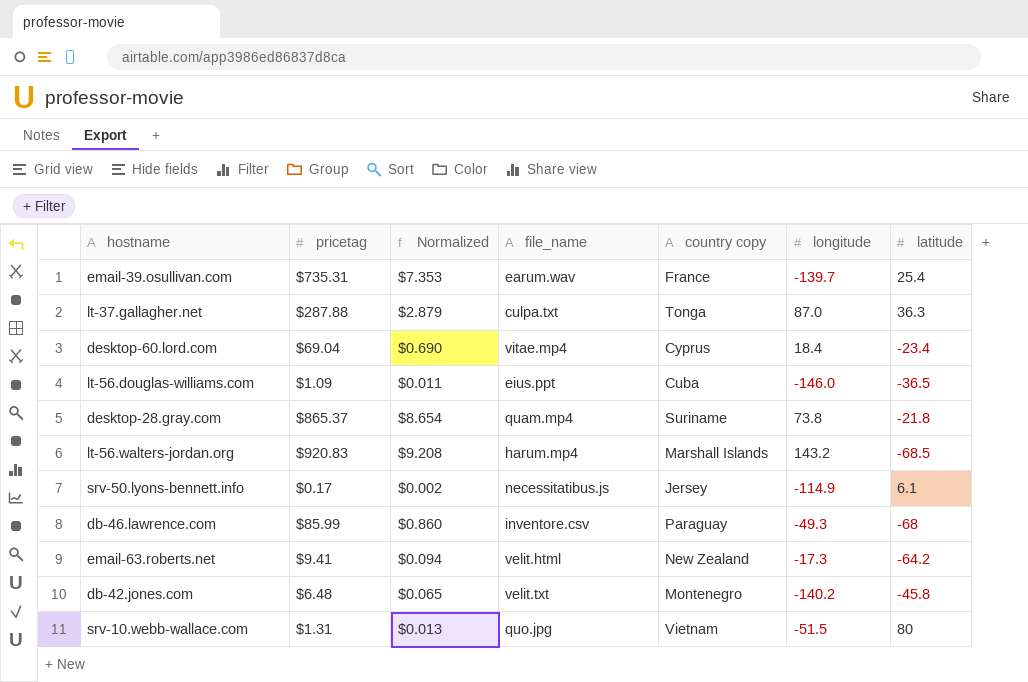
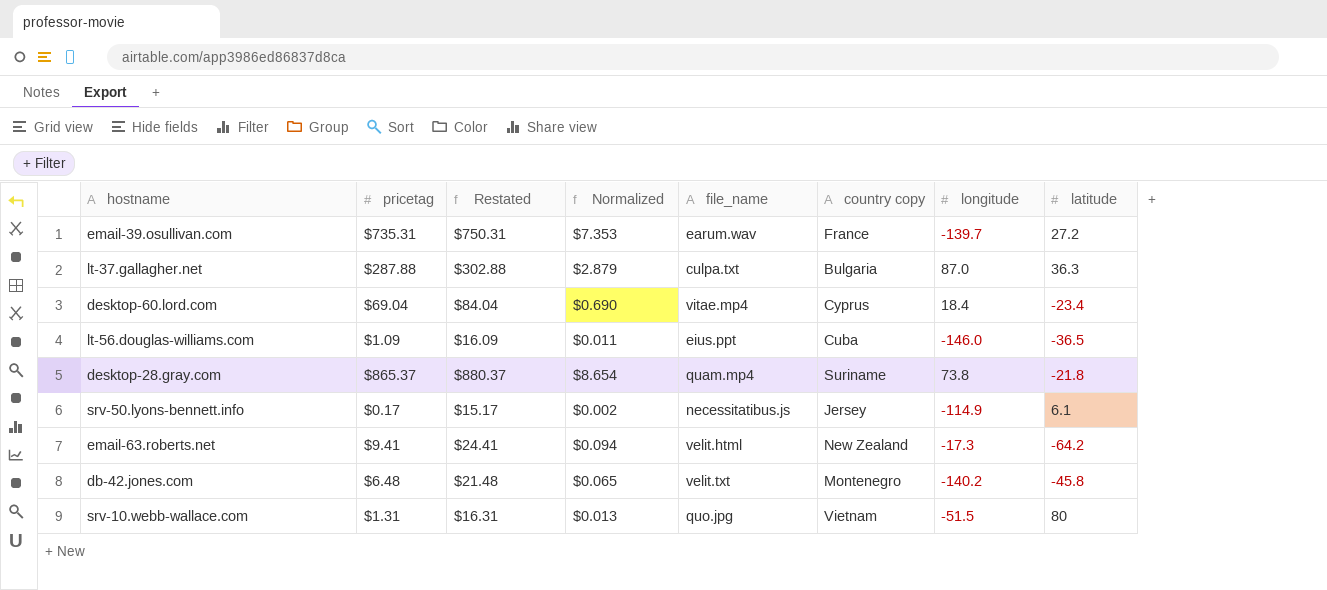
column Restated | formula: none -> [pricetag] + 15
row lt-56.walters-jordan.org: $920.83 | $9.208 | harum.mp4 | Marshall Islands | 143.2 | -68.5 -> none
row db-46.lawrence.com: $85.99 | $0.860 | inventore.csv | Paraguay | -49.3 | -68 -> none
email-39.osullivan.com | latitude: 25.4 -> 27.2
lt-37.gallagher.net | country copy: Tonga -> Bulgaria

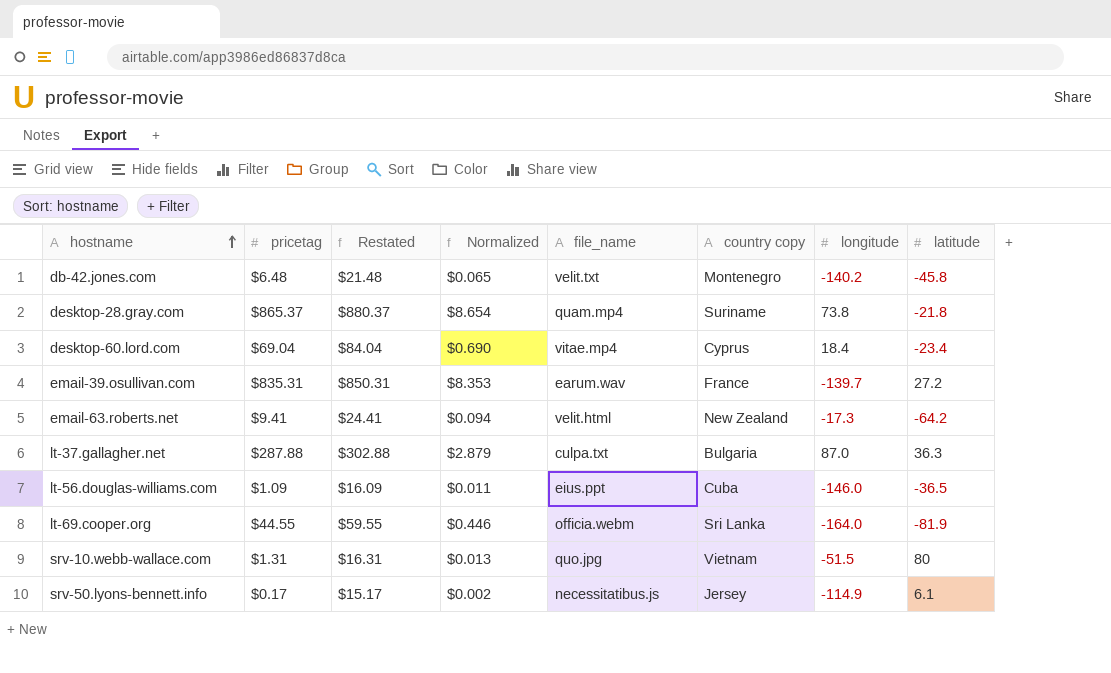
row order: none -> hostname ascending
email-39.osullivan.com | pricetag: $735.31 -> $835.31
email-39.osullivan.com | Restated: $750.31 -> $850.31
email-39.osullivan.com | Normalized: $7.353 -> $8.353
row lt-69.cooper.org: none -> $44.55 | $59.55 | $0.446 | officia.webm | Sri Lanka | -164.0 | -81.9

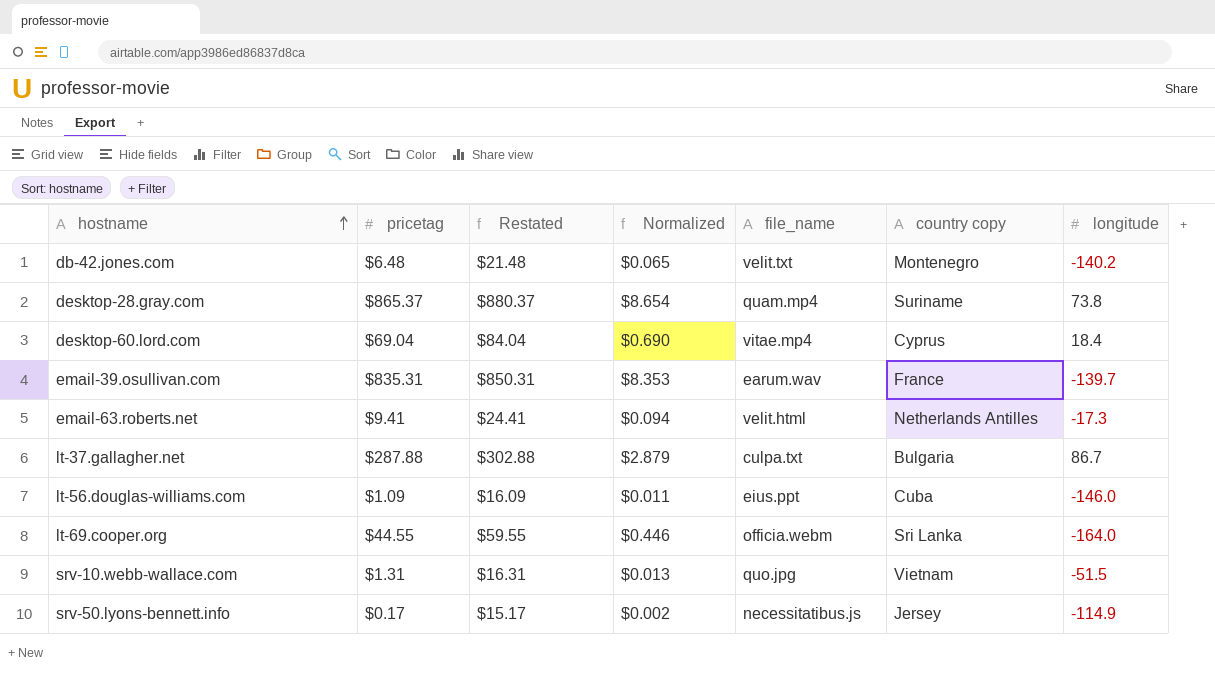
column latitude | position: 8 -> none
email-63.roberts.net | country copy: New Zealand -> Netherlands Antilles
lt-37.gallagher.net | longitude: 87.0 -> 86.7

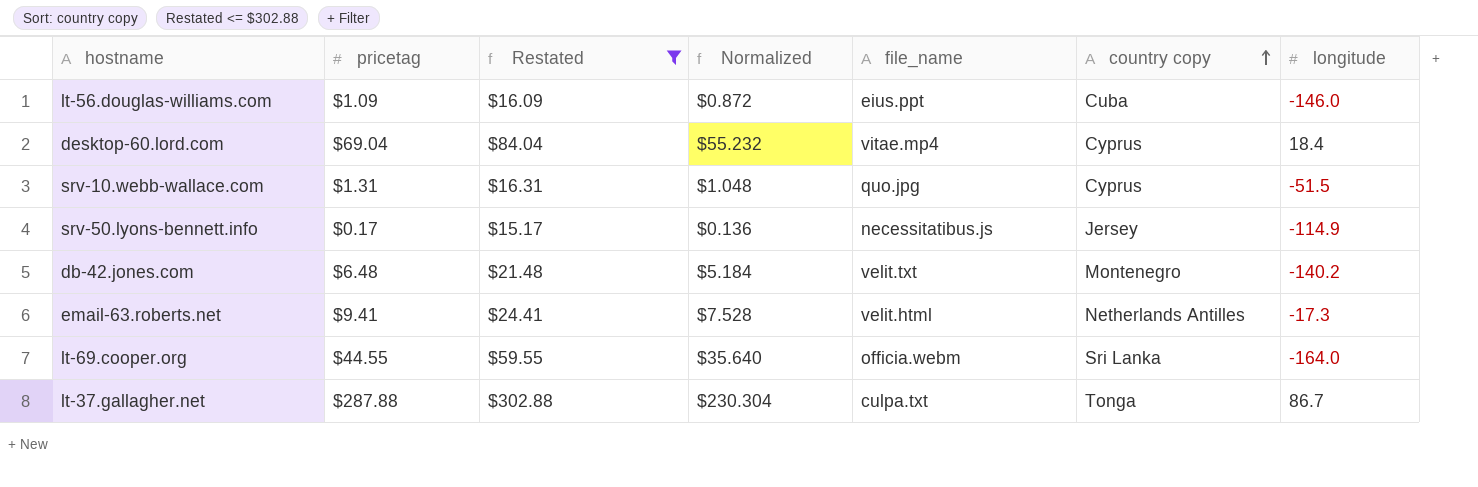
filter: none -> Restated <= $302.88
row order: hostname ascending -> country copy ascending
column Normalized | formula: [pricetag] * 0.01 -> [pricetag] * 0.8
srv-10.webb-wallace.com | country copy: Vietnam -> Cyprus
lt-37.gallagher.net | country copy: Bulgaria -> Tonga

